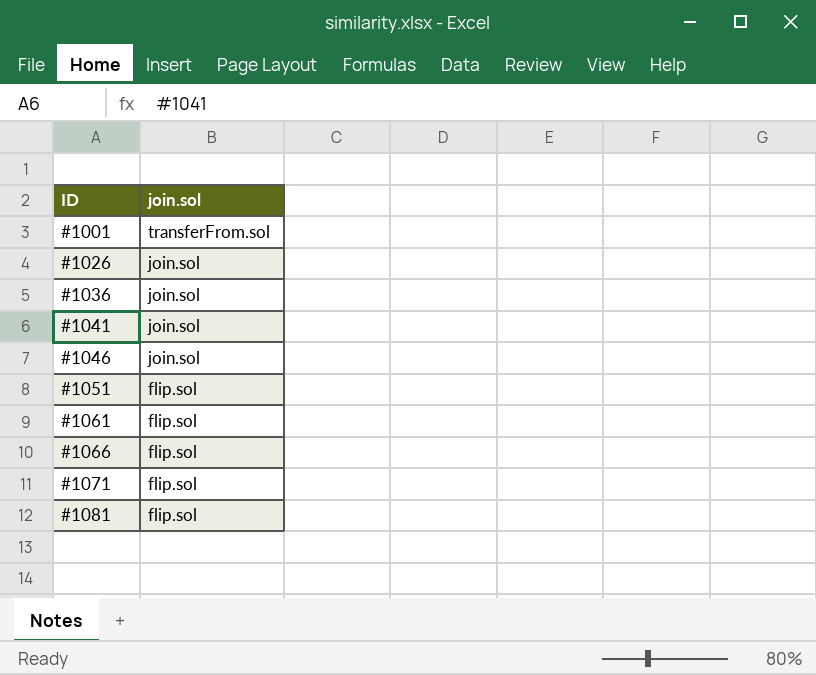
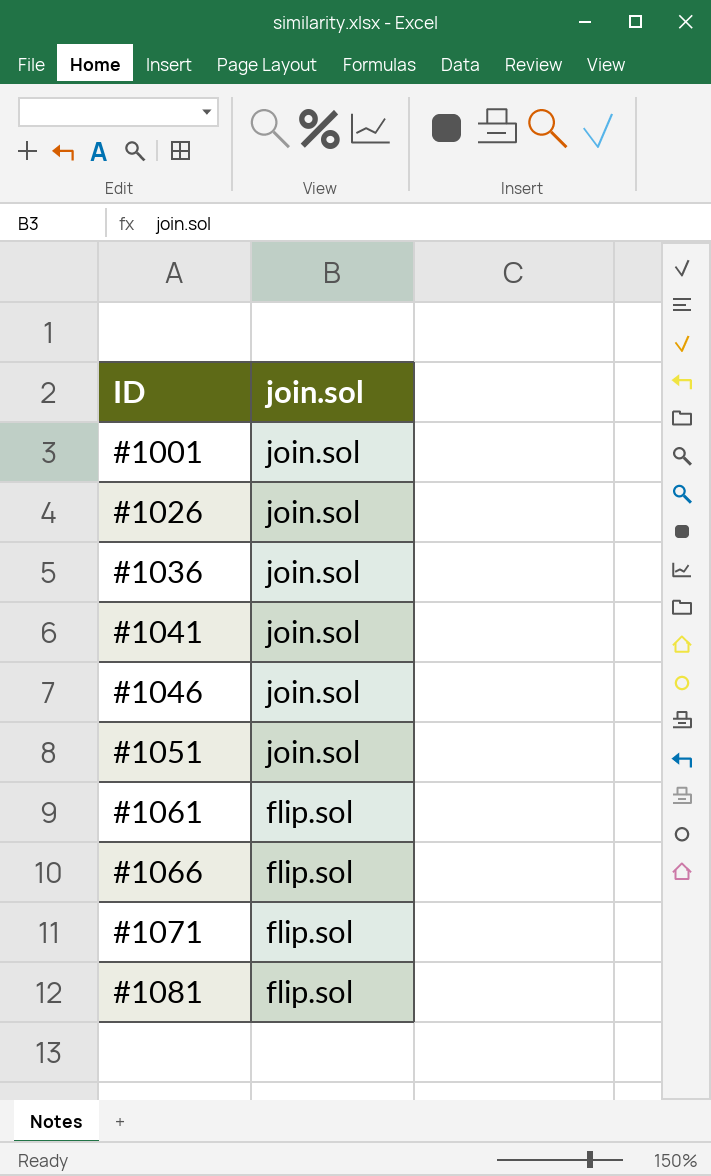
#1001 | join.sol: transferFrom.sol -> join.sol
#1051 | join.sol: flip.sol -> join.sol

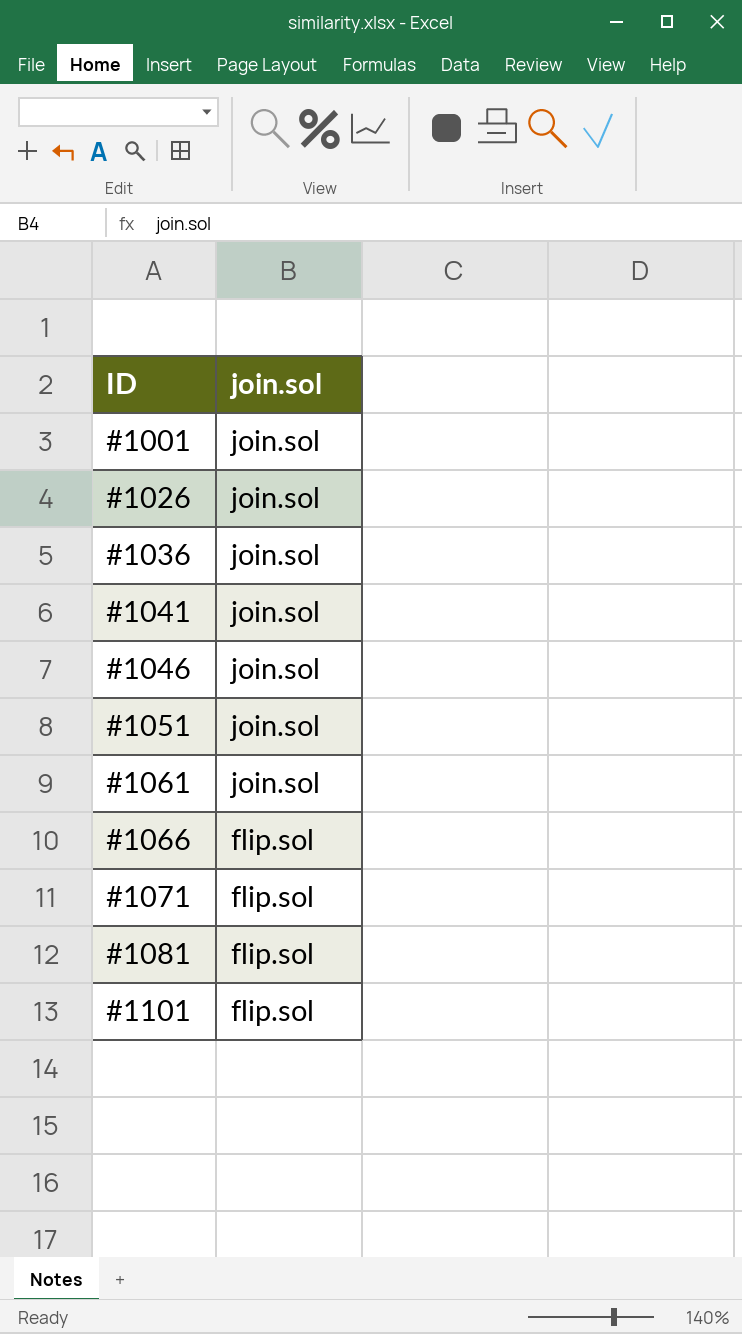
#1061 | join.sol: flip.sol -> join.sol
row #1101: none -> flip.sol

